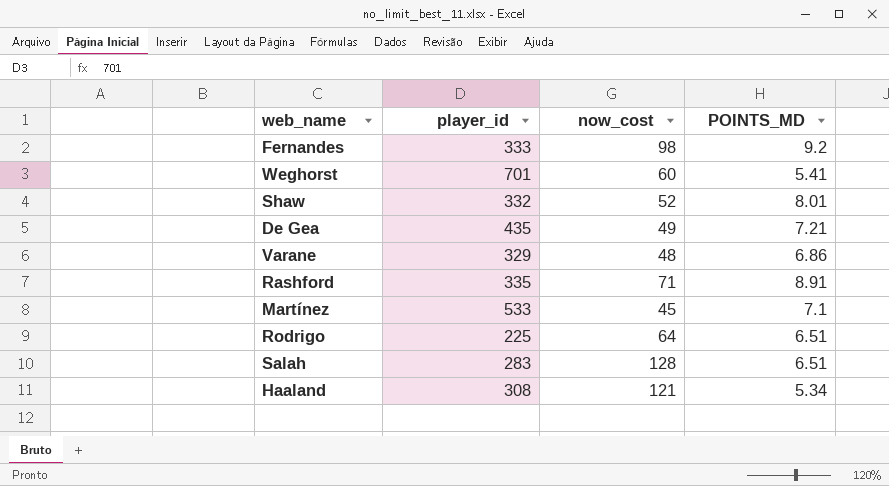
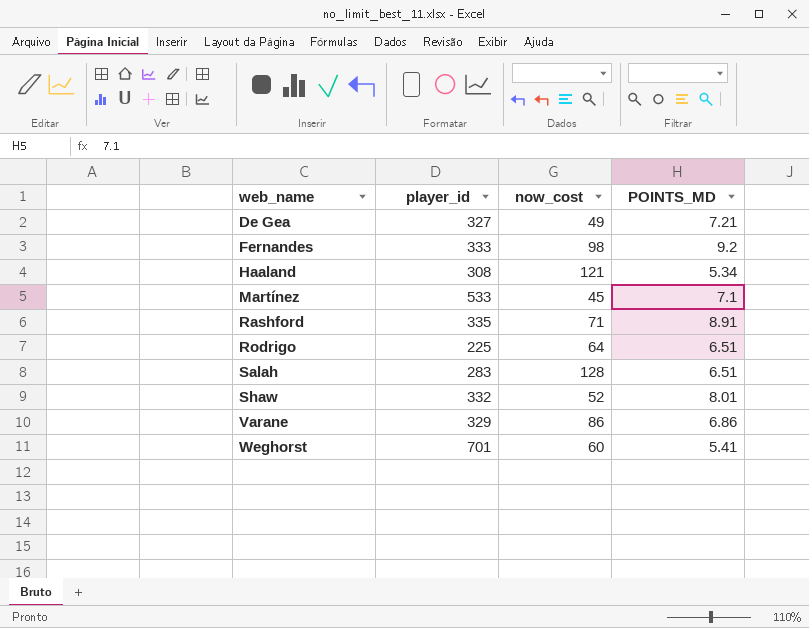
row order: none -> web_name ascending
De Gea | player_id: 435 -> 327
Varane | now_cost: 48 -> 86

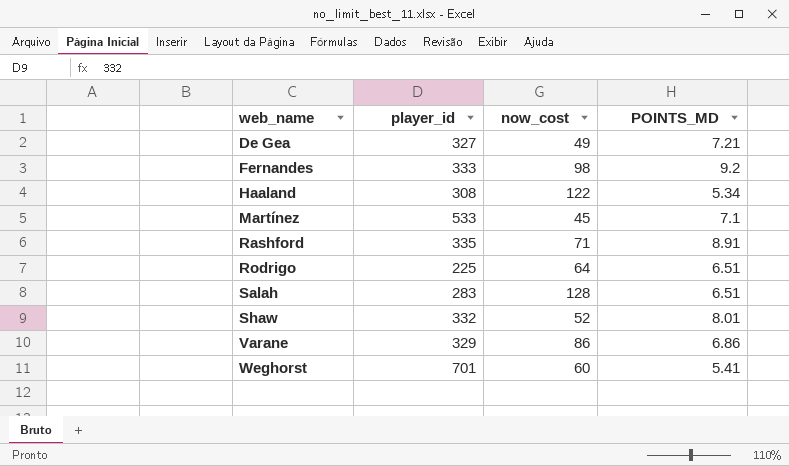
Haaland | now_cost: 121 -> 122

